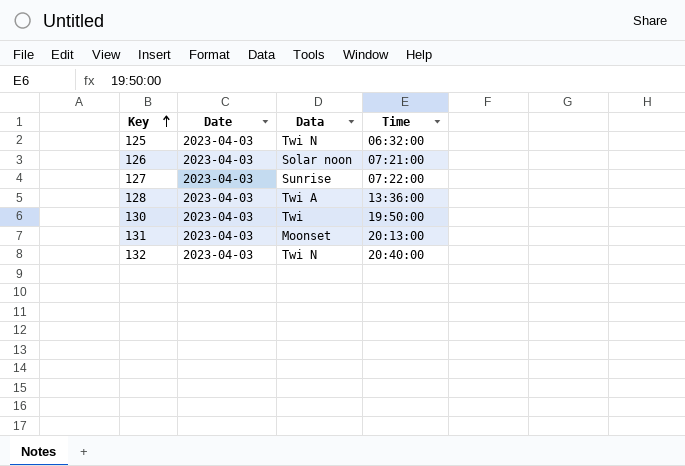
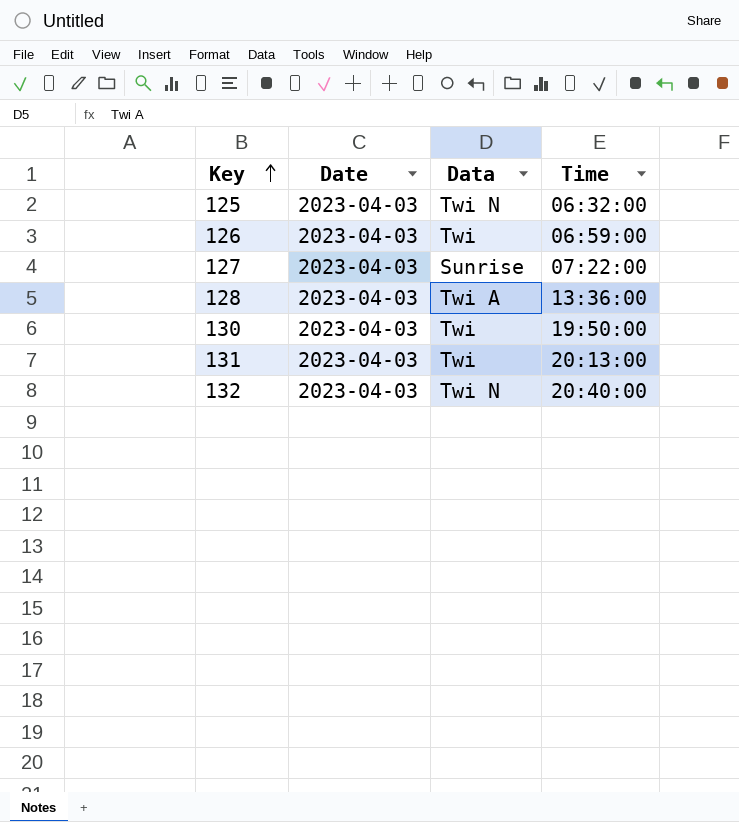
126 | Data: Solar noon -> Twi
126 | Time: 07:21:00 -> 06:59:00
131 | Data: Moonset -> Twi

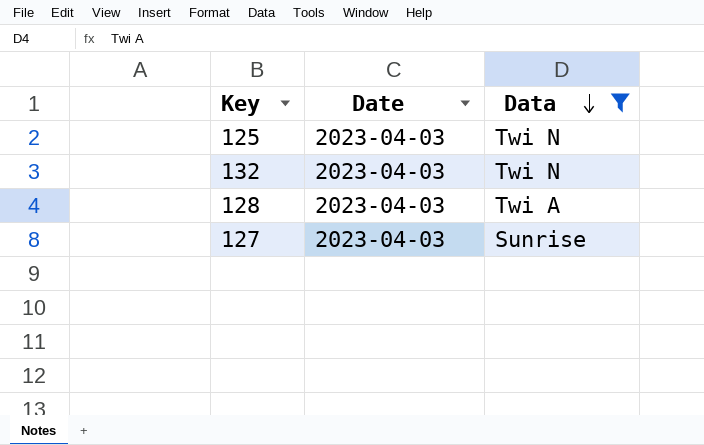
filter: none -> Data != Twi
row order: Key ascending -> Data descending
column Time | position: 4 -> none

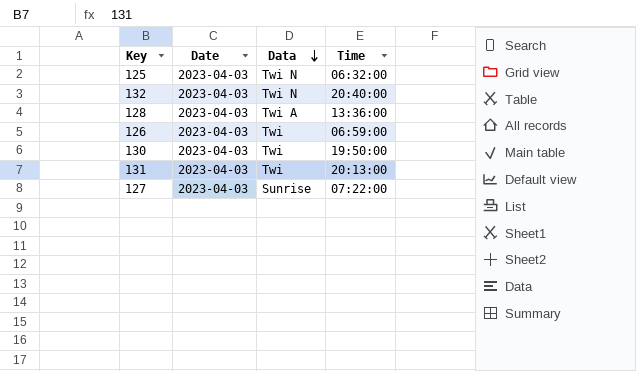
filter: Data != Twi -> none
column Time | position: none -> 4

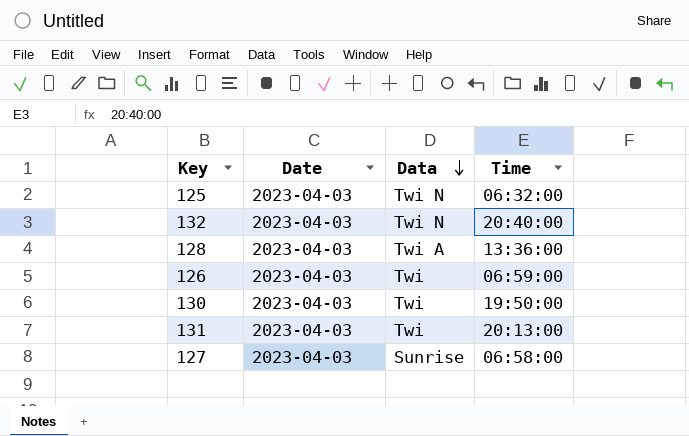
127 | Time: 07:22:00 -> 06:58:00

